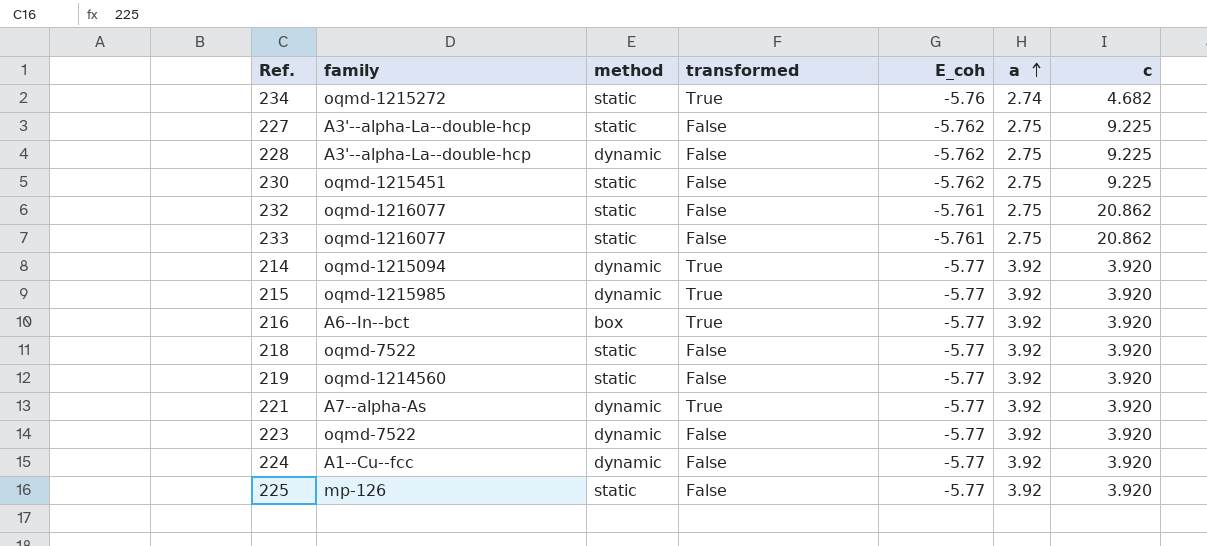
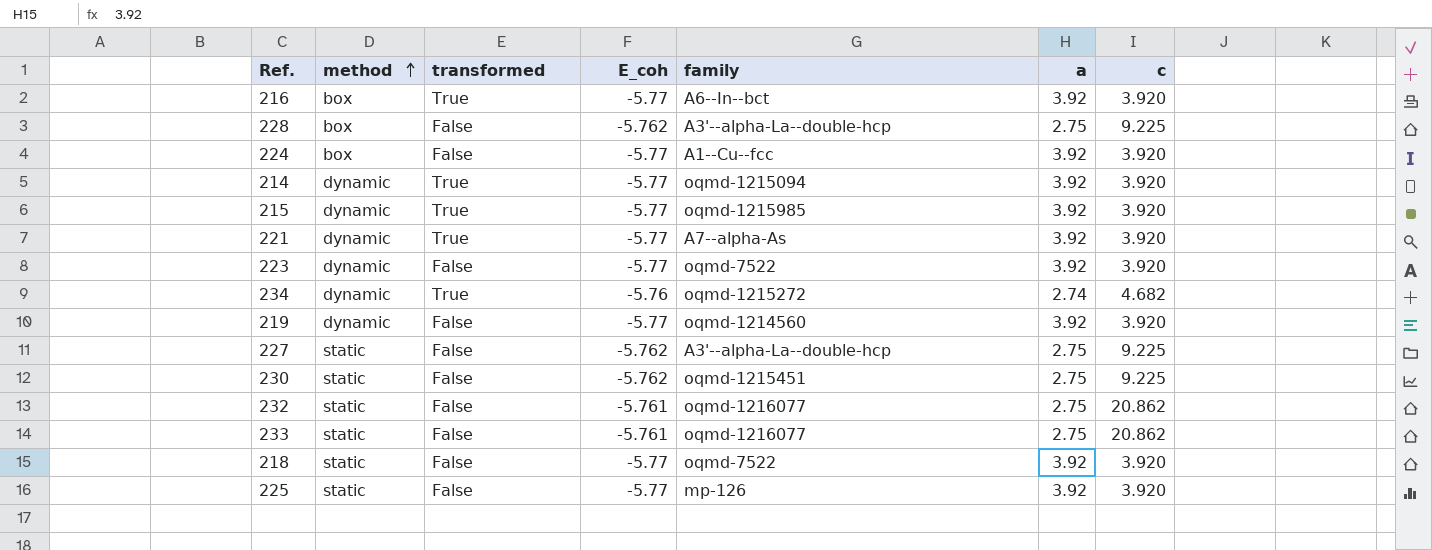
row order: a ascending -> method ascending
column family | position: 2 -> 5
228 | method: dynamic -> box
224 | method: dynamic -> box
234 | method: static -> dynamic
219 | method: static -> dynamic

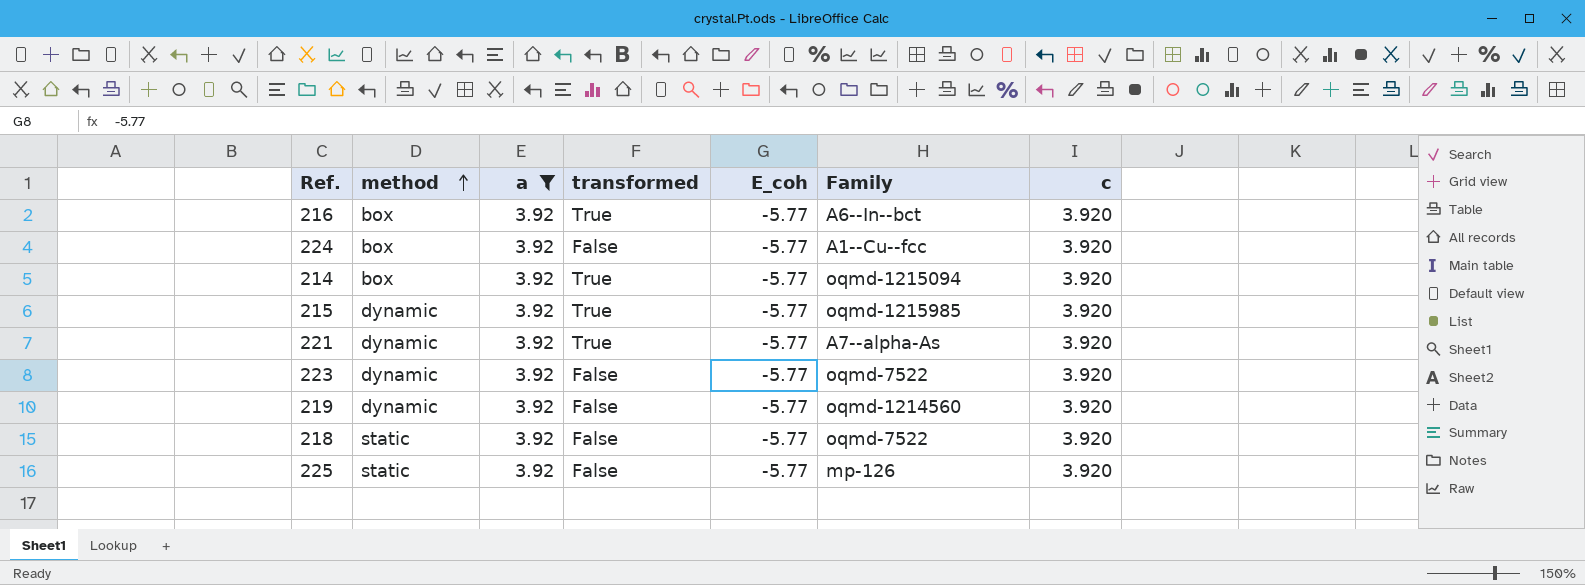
filter: none -> a = 3.92
column a | position: 6 -> 3
column name: family -> Family
214 | method: dynamic -> box

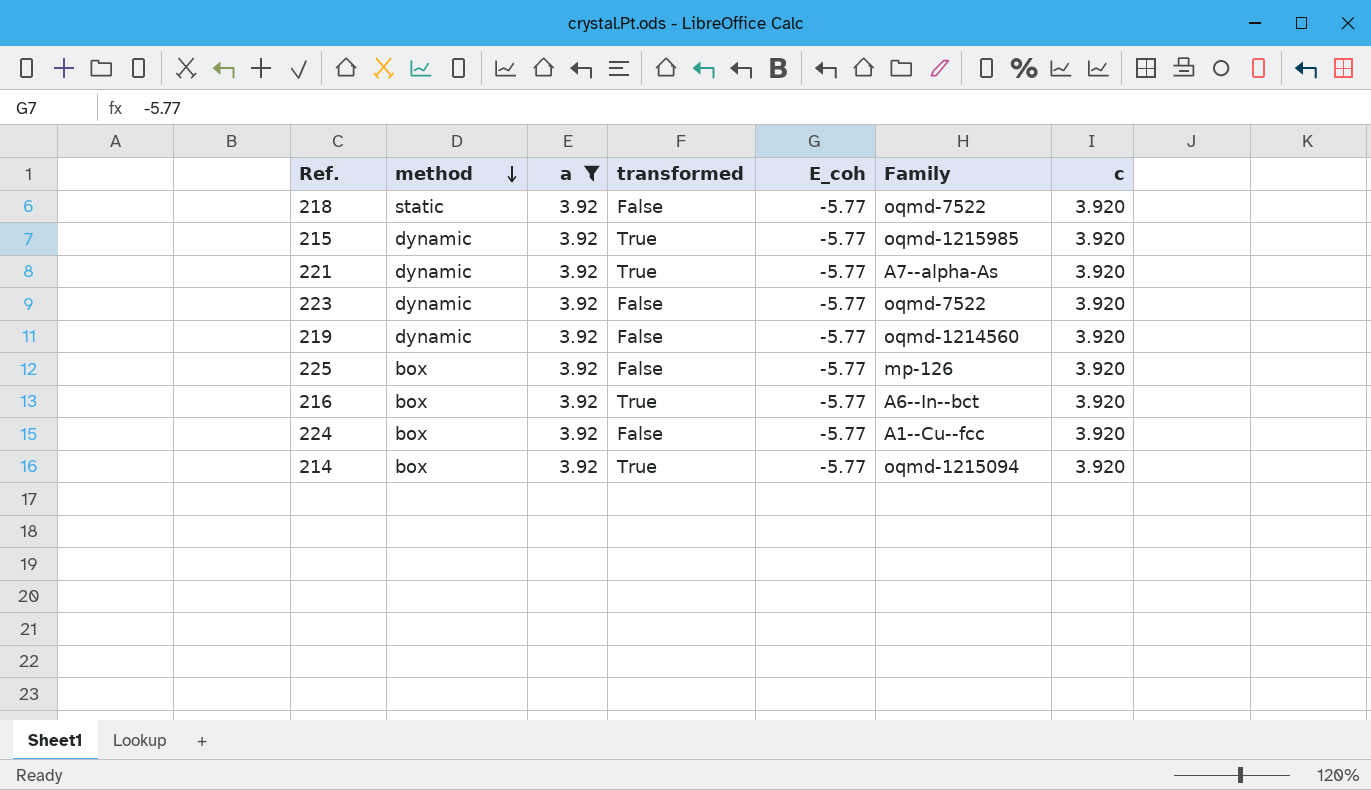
row order: method ascending -> method descending
225 | method: static -> box

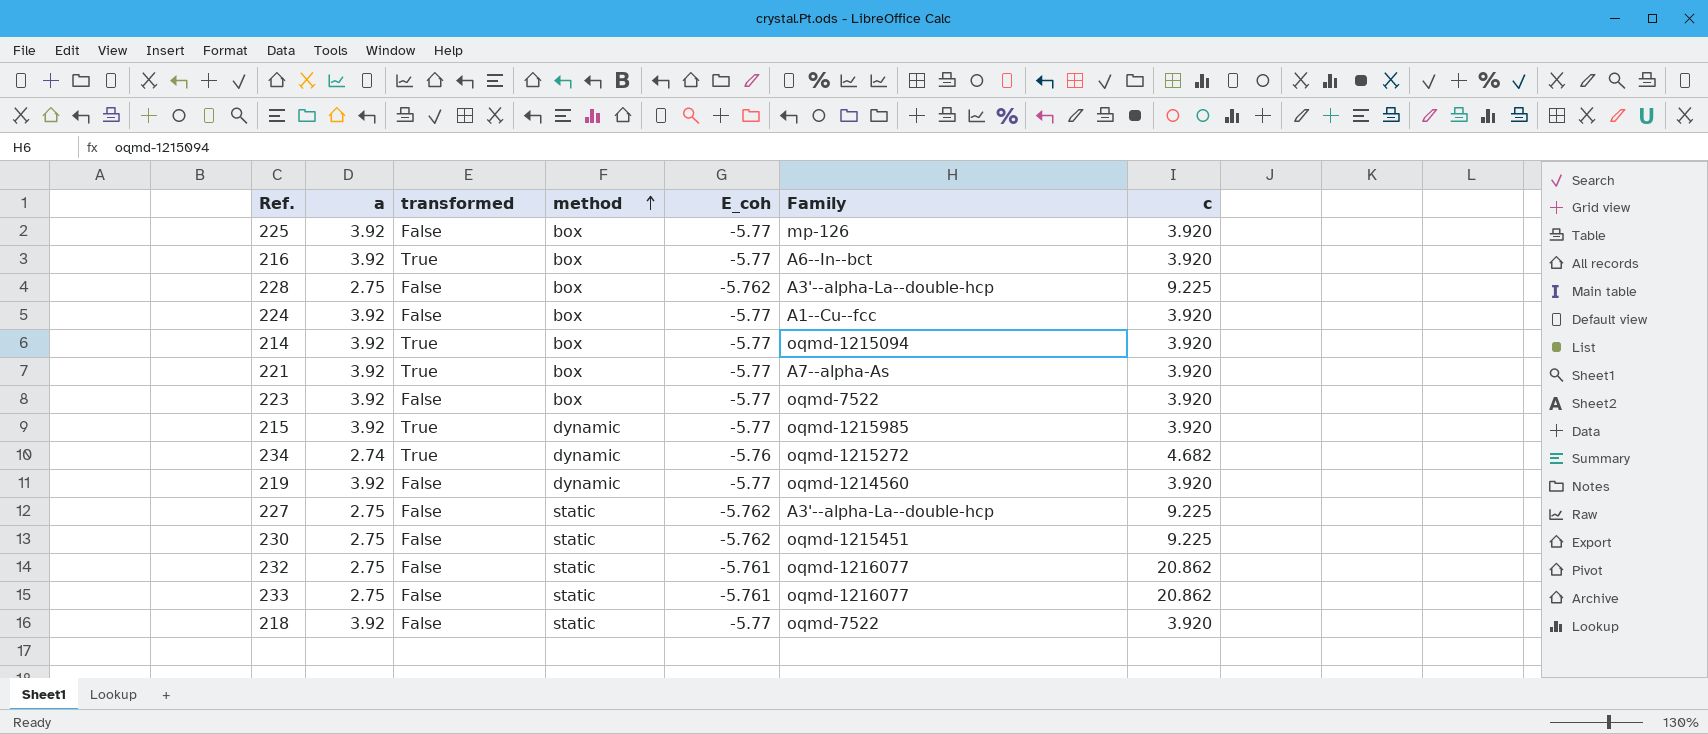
filter: a = 3.92 -> none
row order: method descending -> method ascending
column method | position: 2 -> 4
221 | method: dynamic -> box
223 | method: dynamic -> box

